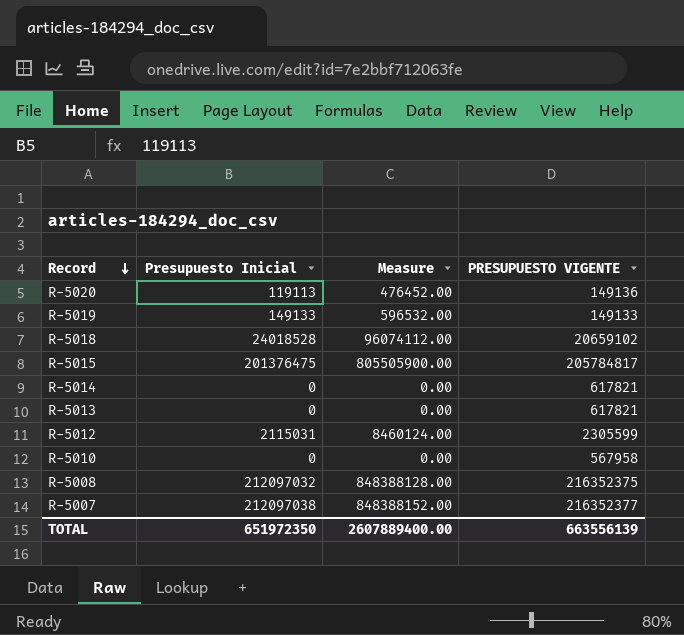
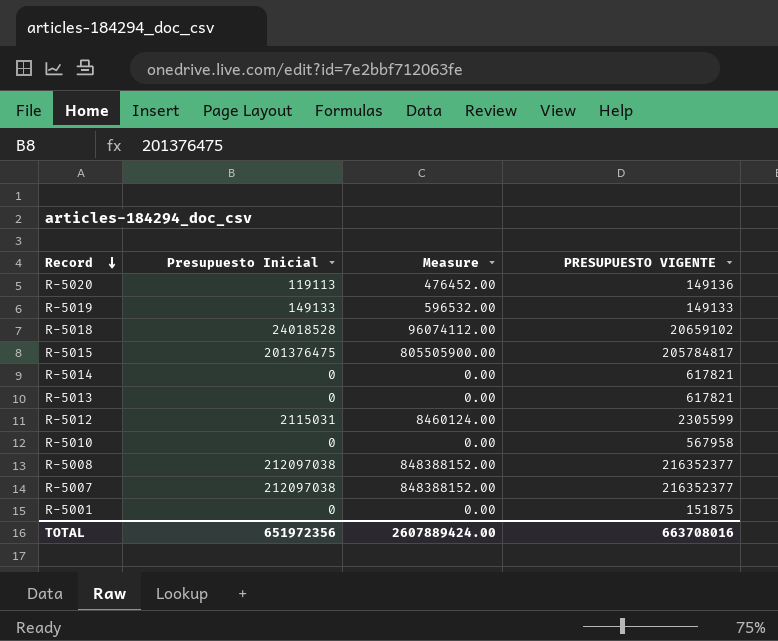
R-5008 | Presupuesto Inicial: 212097032 -> 212097038
R-5008 | Measure: 848388128.00 -> 848388152.00
R-5008 | PRESUPUESTO VIGENTE: 216352375 -> 216352377
row R-5001: none -> 0 | 0.00 | 151875
TOTAL | Presupuesto Inicial: 651972350 -> 651972356
TOTAL | Measure: 2607889400.00 -> 2607889424.00
TOTAL | PRESUPUESTO VIGENTE: 663556139 -> 663708016

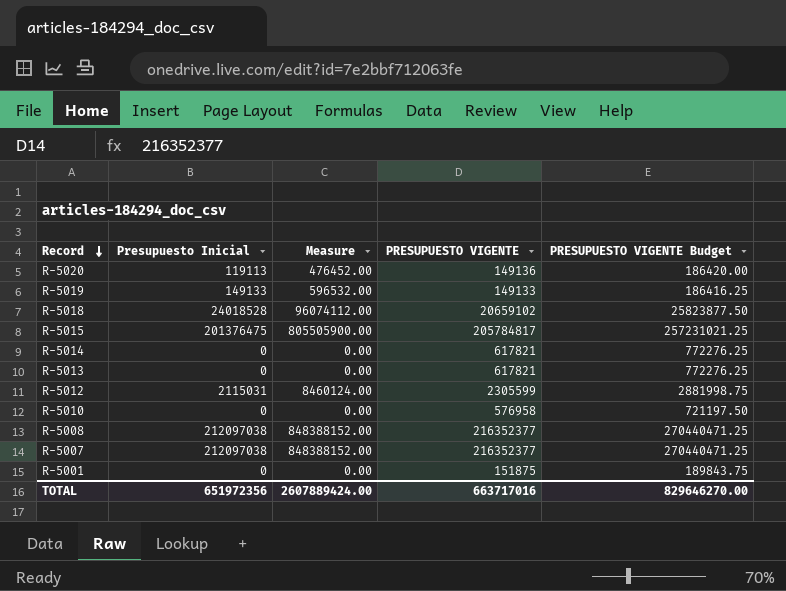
column PRESUPUESTO VIGENTE Budget | formula: none -> [PRESUPUESTO VIGENTE] * 1.25
R-5010 | PRESUPUESTO VIGENTE: 567958 -> 576958
TOTAL | PRESUPUESTO VIGENTE: 663708016 -> 663717016

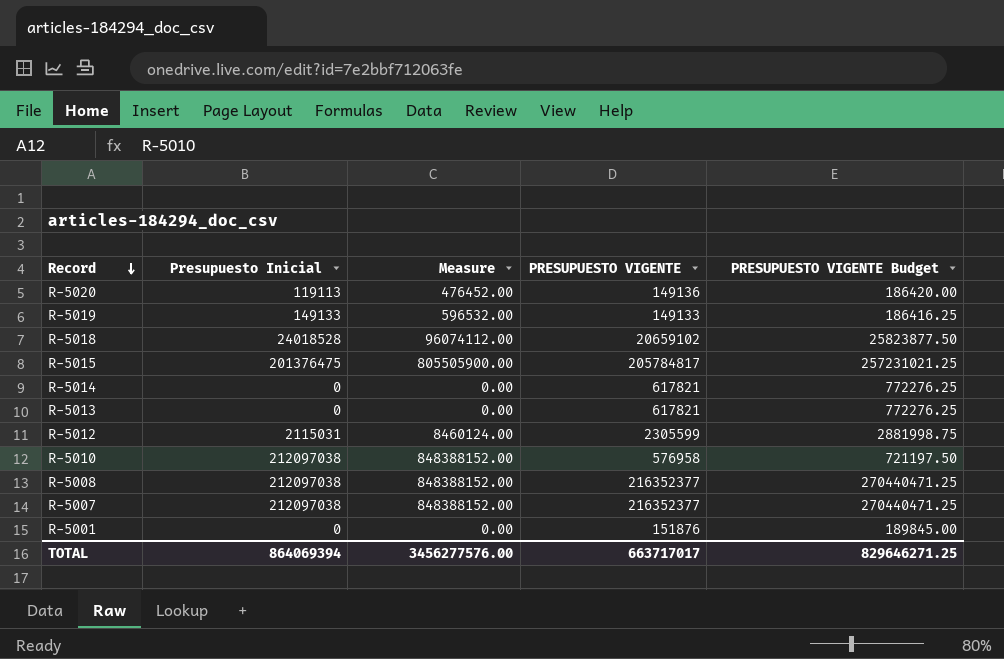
R-5010 | Presupuesto Inicial: 0 -> 212097038
R-5010 | Measure: 0.00 -> 848388152.00
R-5001 | PRESUPUESTO VIGENTE: 151875 -> 151876
R-5001 | PRESUPUESTO VIGENTE Budget: 189843.75 -> 189845.00
TOTAL | Presupuesto Inicial: 651972356 -> 864069394
TOTAL | Measure: 2607889424.00 -> 3456277576.00
TOTAL | PRESUPUESTO VIGENTE: 663717016 -> 663717017
TOTAL | PRESUPUESTO VIGENTE Budget: 829646270.00 -> 829646271.25

